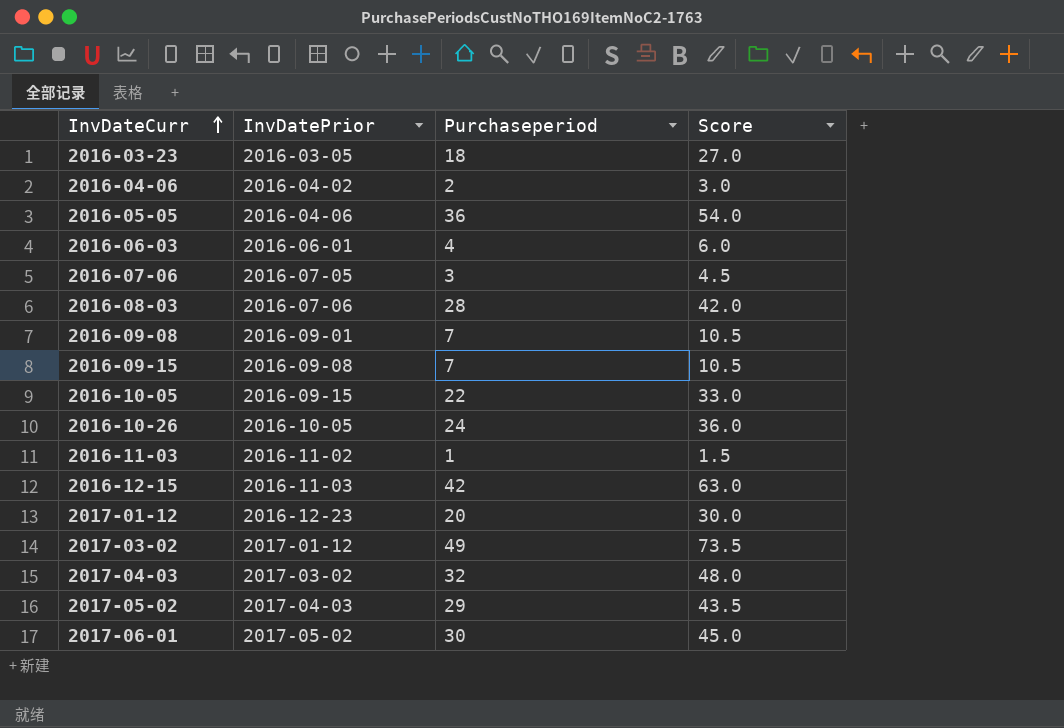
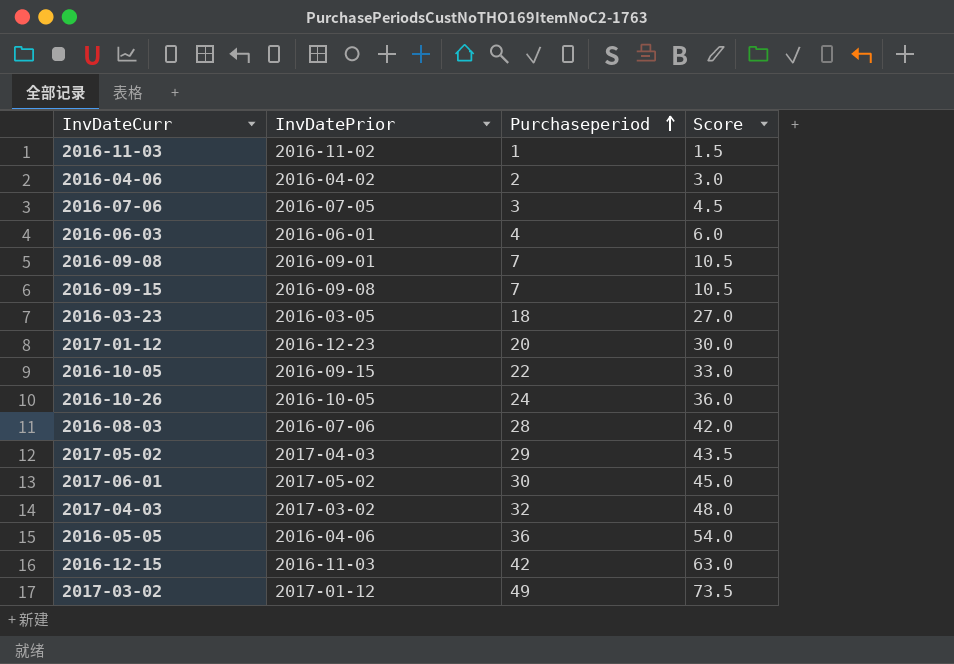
row order: InvDateCurr ascending -> Purchaseperiod ascending

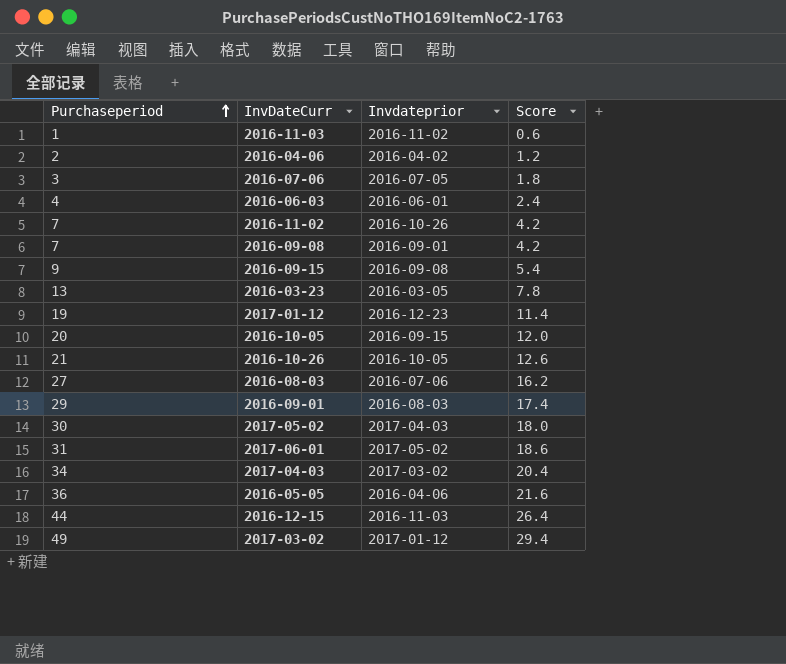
column Purchaseperiod | position: 3 -> 1
column name: InvDatePrior -> Invdateprior
column Score | formula: [Purchaseperiod] * 1.5 -> [Purchaseperiod] * 0.6
row 2016-11-02: none -> 7 | 2016-10-26 | 4.2
2016-09-15 | Purchaseperiod: 7 -> 9
2016-03-23 | Purchaseperiod: 18 -> 13
2017-01-12 | Purchaseperiod: 20 -> 19
2016-10-05 | Purchaseperiod: 22 -> 20
2016-10-26 | Purchaseperiod: 24 -> 21
2016-08-03 | Purchaseperiod: 28 -> 27
row 2016-09-01: none -> 29 | 2016-08-03 | 17.4
2017-05-02 | Purchaseperiod: 29 -> 30
2017-06-01 | Purchaseperiod: 30 -> 31
2017-04-03 | Purchaseperiod: 32 -> 34
2016-12-15 | Purchaseperiod: 42 -> 44

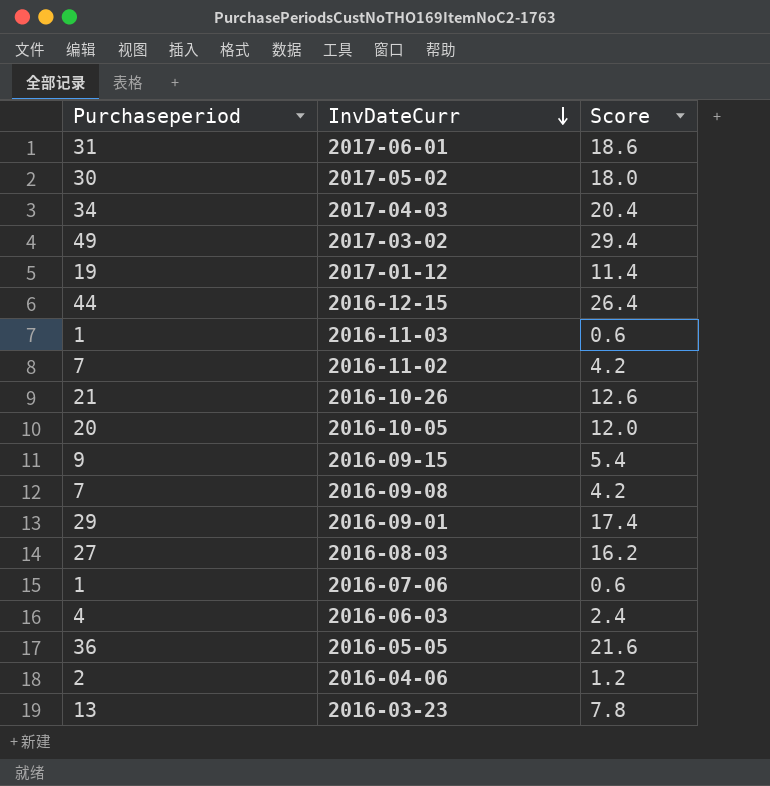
row order: Purchaseperiod ascending -> InvDateCurr descending
column Invdateprior | position: 3 -> none
2016-07-06 | Purchaseperiod: 3 -> 1
2016-07-06 | Score: 1.8 -> 0.6

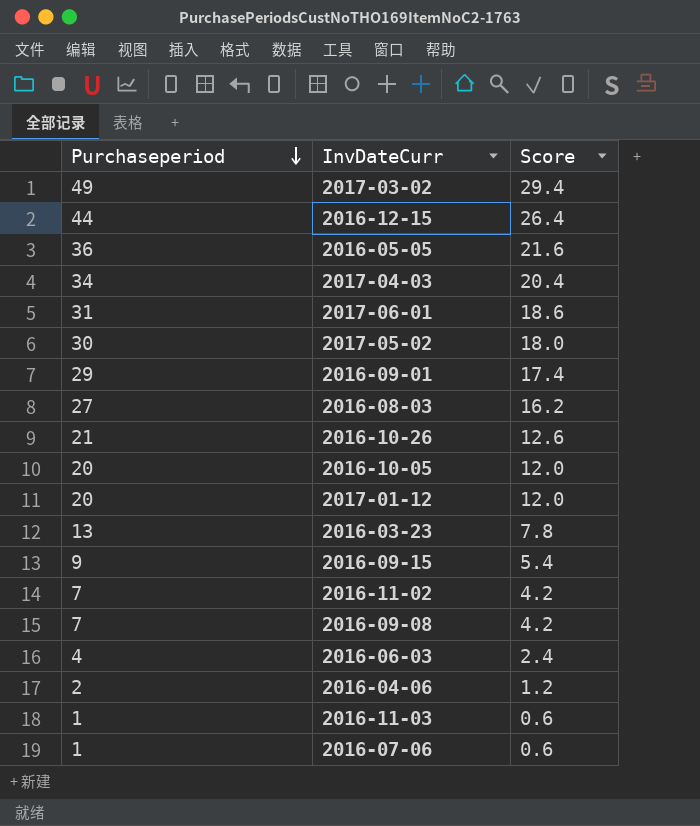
row order: InvDateCurr descending -> Purchaseperiod descending
2017-01-12 | Purchaseperiod: 19 -> 20
2017-01-12 | Score: 11.4 -> 12.0

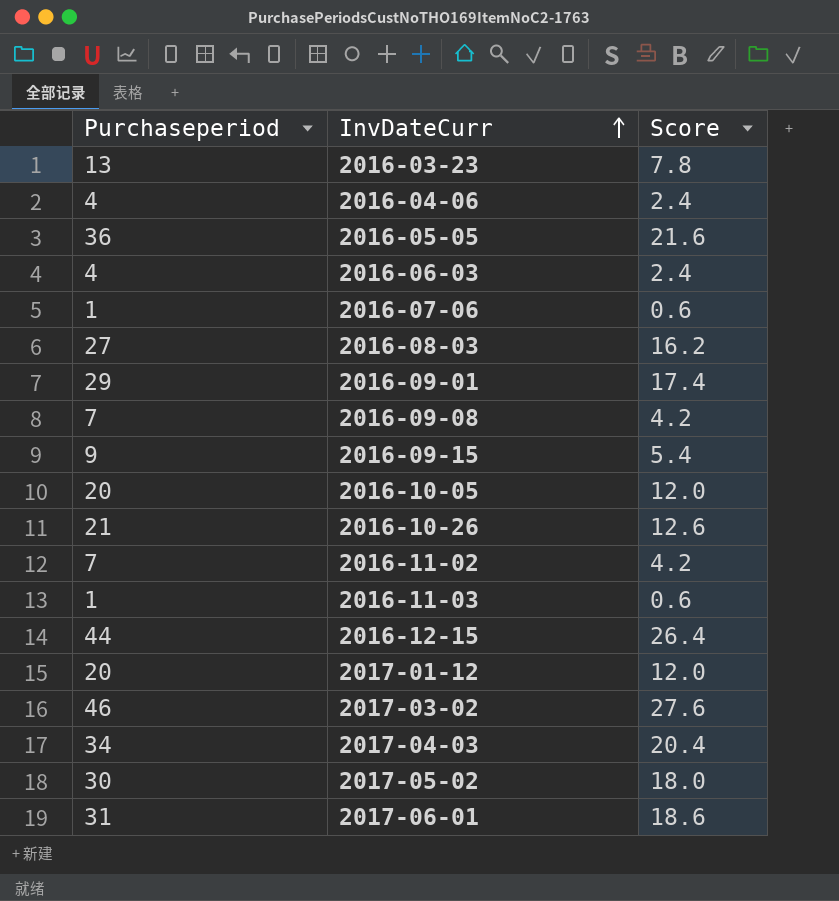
row order: Purchaseperiod descending -> InvDateCurr ascending
2016-04-06 | Purchaseperiod: 2 -> 4
2016-04-06 | Score: 1.2 -> 2.4
2017-03-02 | Purchaseperiod: 49 -> 46
2017-03-02 | Score: 29.4 -> 27.6

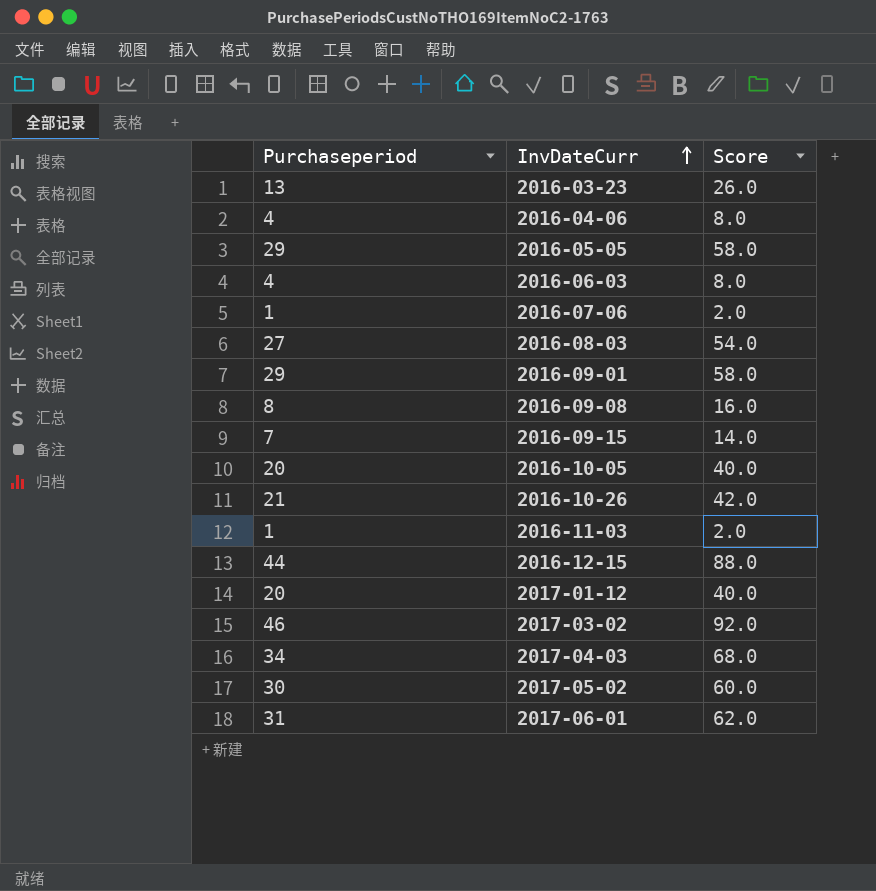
column Score | formula: [Purchaseperiod] * 0.6 -> [Purchaseperiod] * 2
row 2016-11-02: 7 | 4.2 -> none
2016-05-05 | Purchaseperiod: 36 -> 29
2016-09-08 | Purchaseperiod: 7 -> 8
2016-09-15 | Purchaseperiod: 9 -> 7

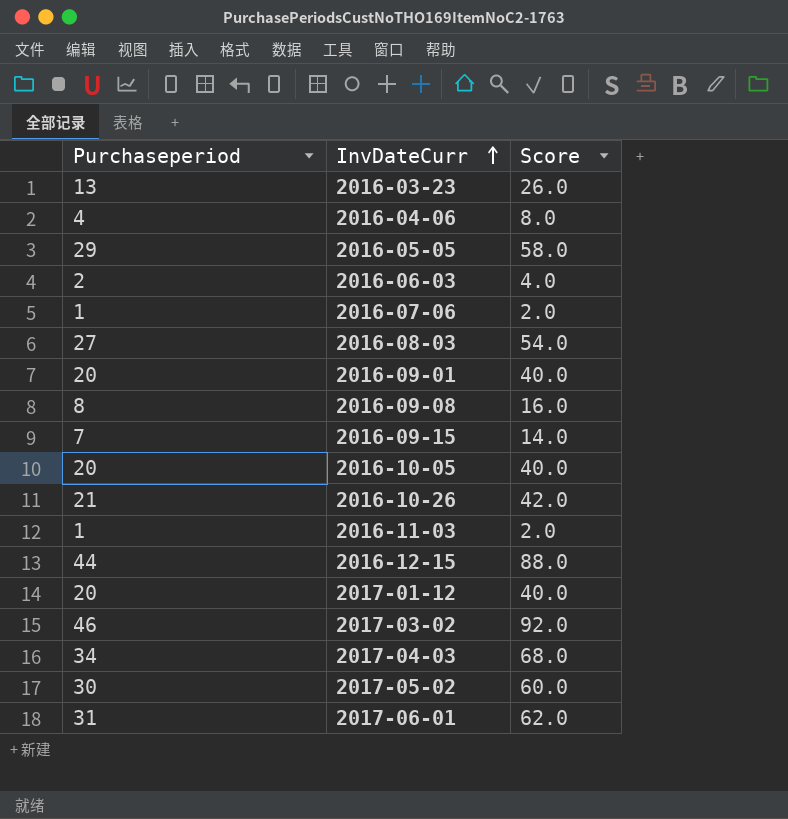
2016-06-03 | Purchaseperiod: 4 -> 2
2016-06-03 | Score: 8.0 -> 4.0
2016-09-01 | Purchaseperiod: 29 -> 20
2016-09-01 | Score: 58.0 -> 40.0

